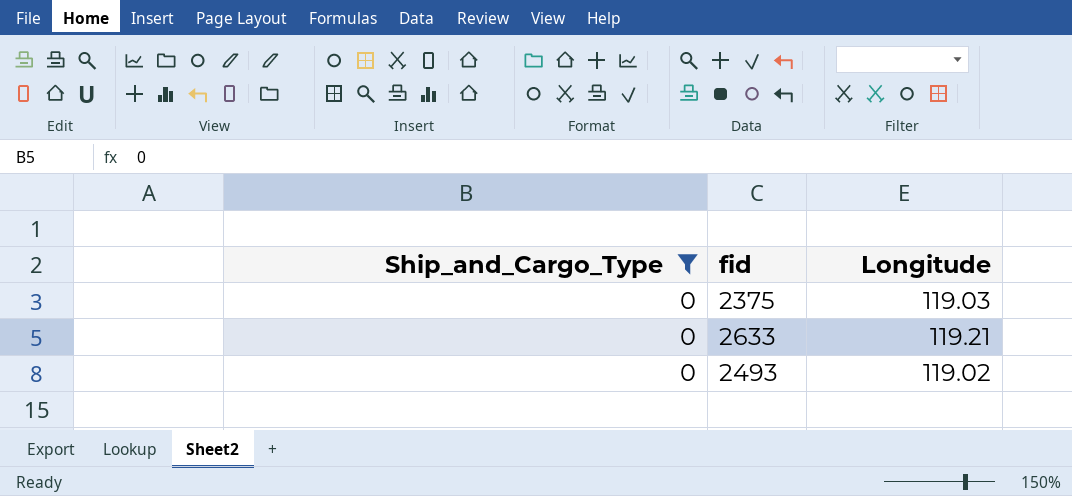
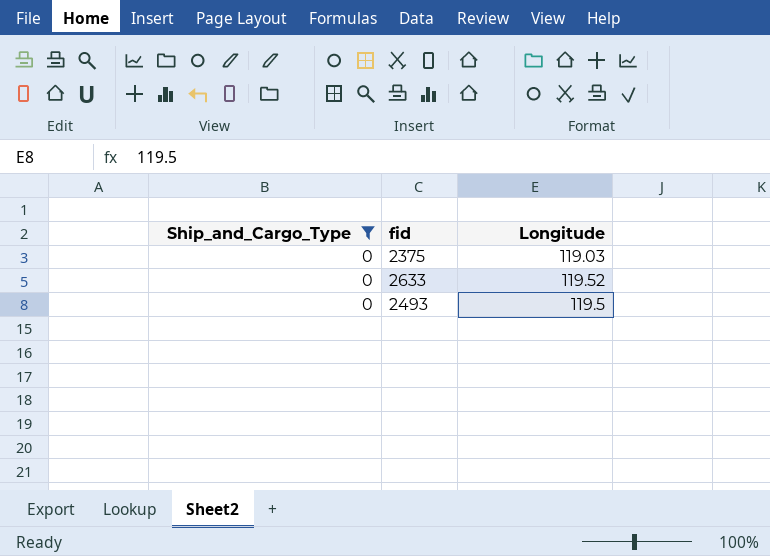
2633 | Longitude: 119.21 -> 119.52
2493 | Longitude: 119.02 -> 119.5

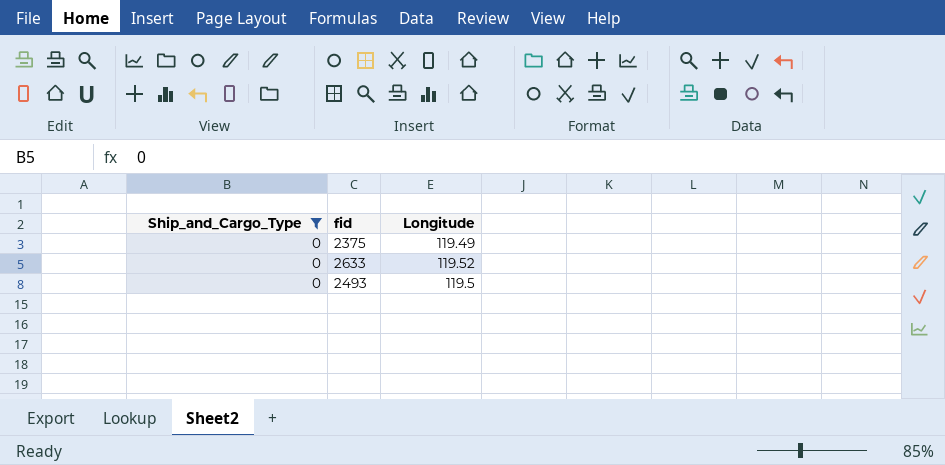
2375 | Longitude: 119.03 -> 119.49

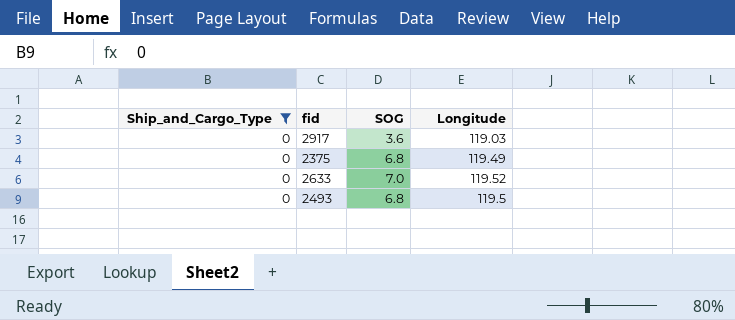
column SOG | position: none -> 3
row 2917: none -> 0 | 3.6 | 119.03

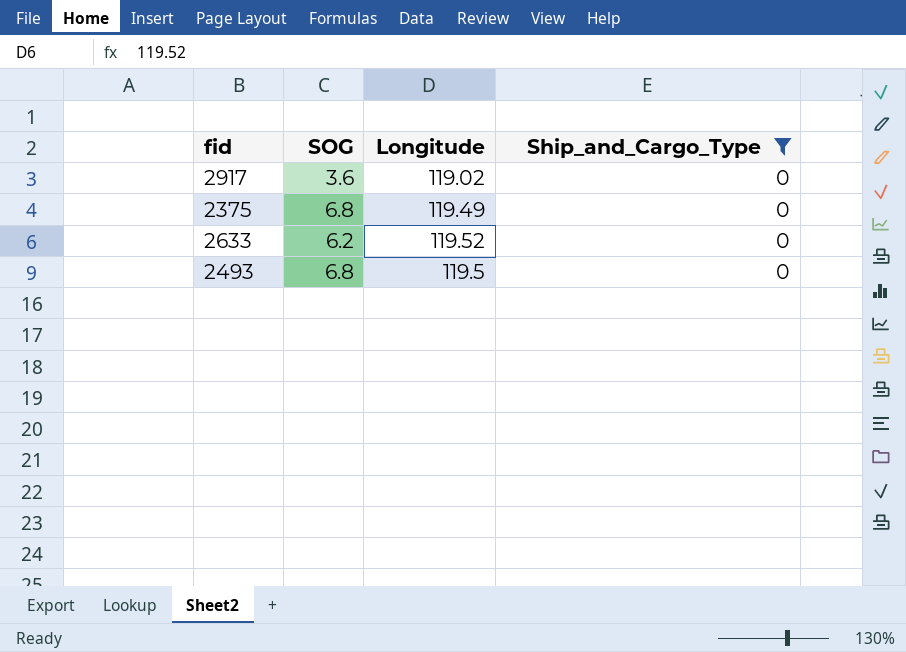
column Ship_and_Cargo_Type | position: 1 -> 4
2917 | Longitude: 119.03 -> 119.02
2633 | SOG: 7.0 -> 6.2

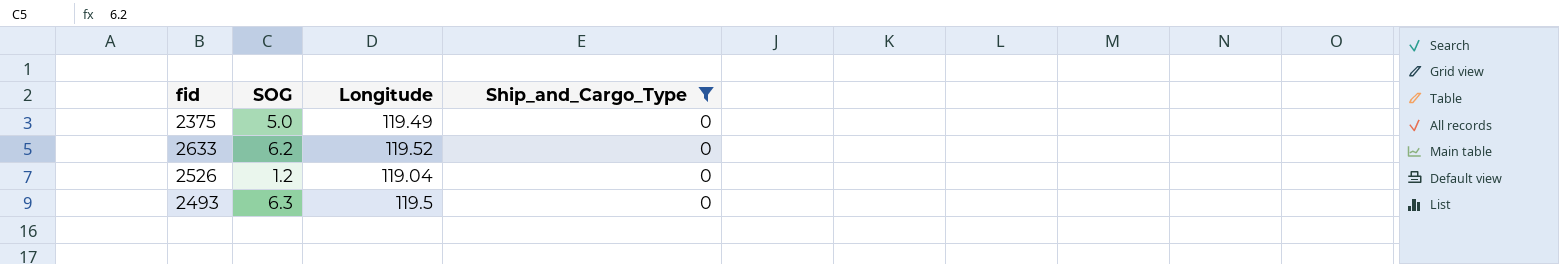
row 2917: 3.6 | 119.02 | 0 -> none
2375 | SOG: 6.8 -> 5.0
row 2526: none -> 1.2 | 119.04 | 0
2493 | SOG: 6.8 -> 6.3

